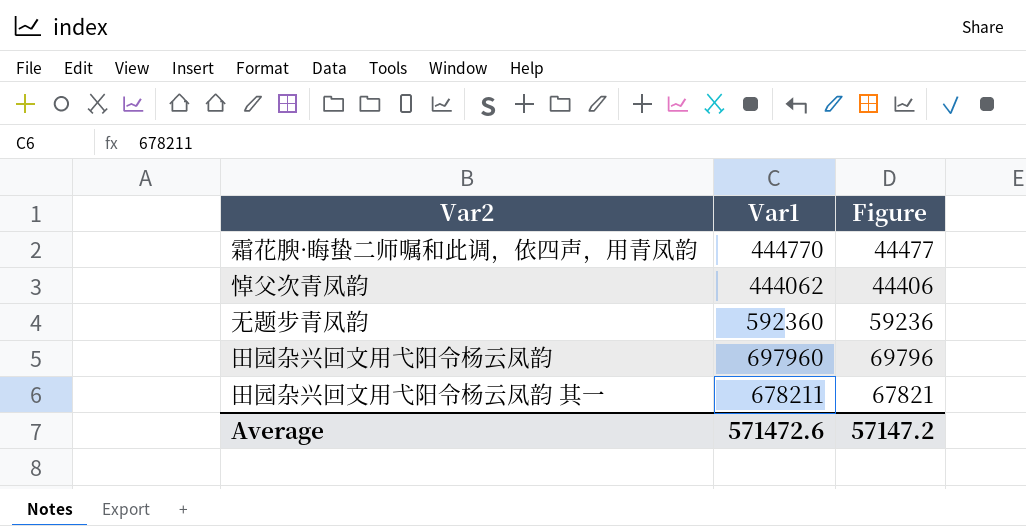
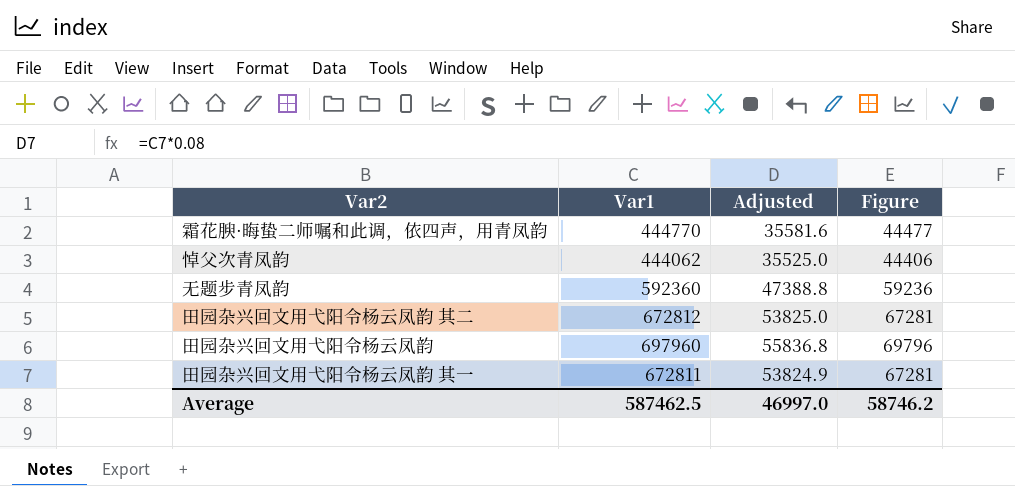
column Adjusted | formula: none -> [Var1] * 0.08
row 田园杂兴回文用弋阳令杨云凤韵 其二: none -> 672812 | 53825.0 | 67281
田园杂兴回文用弋阳令杨云凤韵 其一 | Var1: 678211 -> 672811
田园杂兴回文用弋阳令杨云凤韵 其一 | Figure: 67821 -> 67281
Average | Var1: 571472.6 -> 587462.5
Average | Figure: 57147.2 -> 58746.2

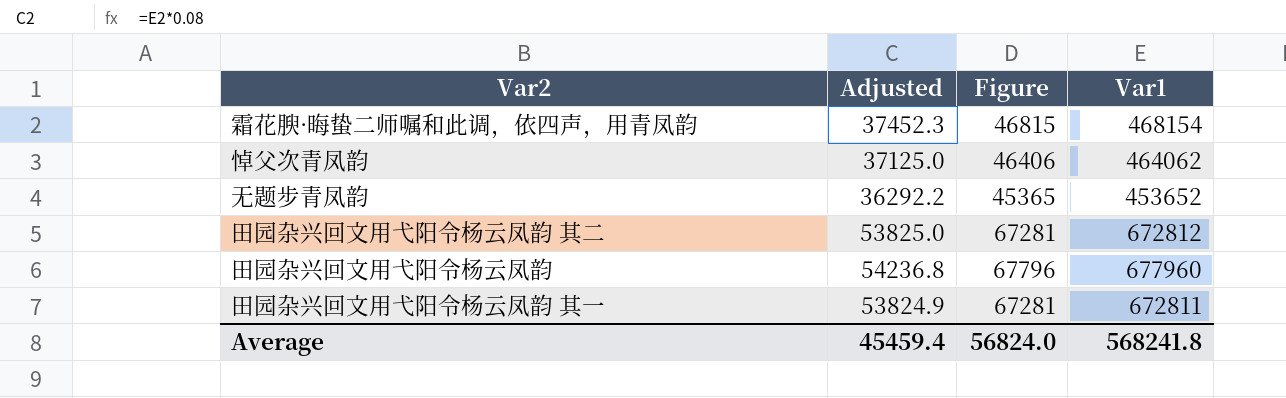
column Var1 | position: 2 -> 4
霜花腴·晦蛰二师嘱和此调，依四声，用青凤韵 | Adjusted: 35581.6 -> 37452.3
霜花腴·晦蛰二师嘱和此调，依四声，用青凤韵 | Figure: 44477 -> 46815
霜花腴·晦蛰二师嘱和此调，依四声，用青凤韵 | Var1: 444770 -> 468154
悼父次青凤韵 | Adjusted: 35525.0 -> 37125.0
悼父次青凤韵 | Figure: 44406 -> 46406
悼父次青凤韵 | Var1: 444062 -> 464062
无题步青凤韵 | Adjusted: 47388.8 -> 36292.2
无题步青凤韵 | Figure: 59236 -> 45365
无题步青凤韵 | Var1: 592360 -> 453652
田园杂兴回文用弋阳令杨云凤韵 | Adjusted: 55836.8 -> 54236.8
田园杂兴回文用弋阳令杨云凤韵 | Figure: 69796 -> 67796
田园杂兴回文用弋阳令杨云凤韵 | Var1: 697960 -> 677960
Average | Adjusted: 46997.0 -> 45459.4
Average | Figure: 58746.2 -> 56824.0
Average | Var1: 587462.5 -> 568241.8

